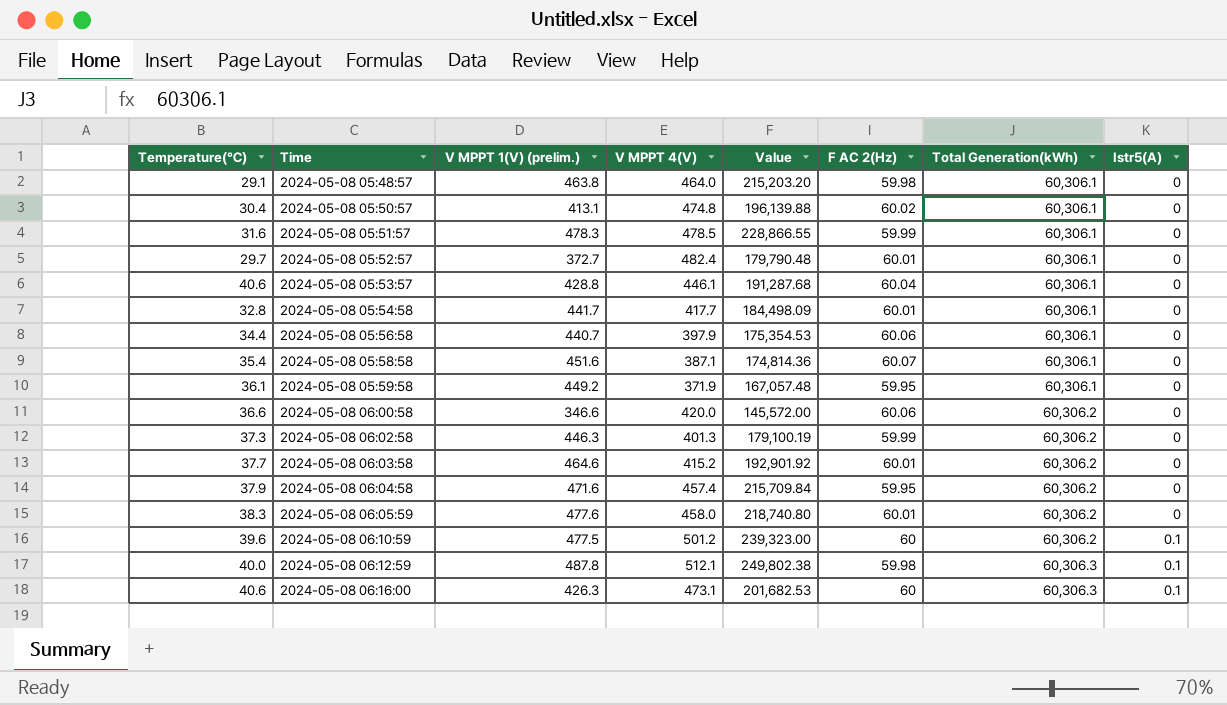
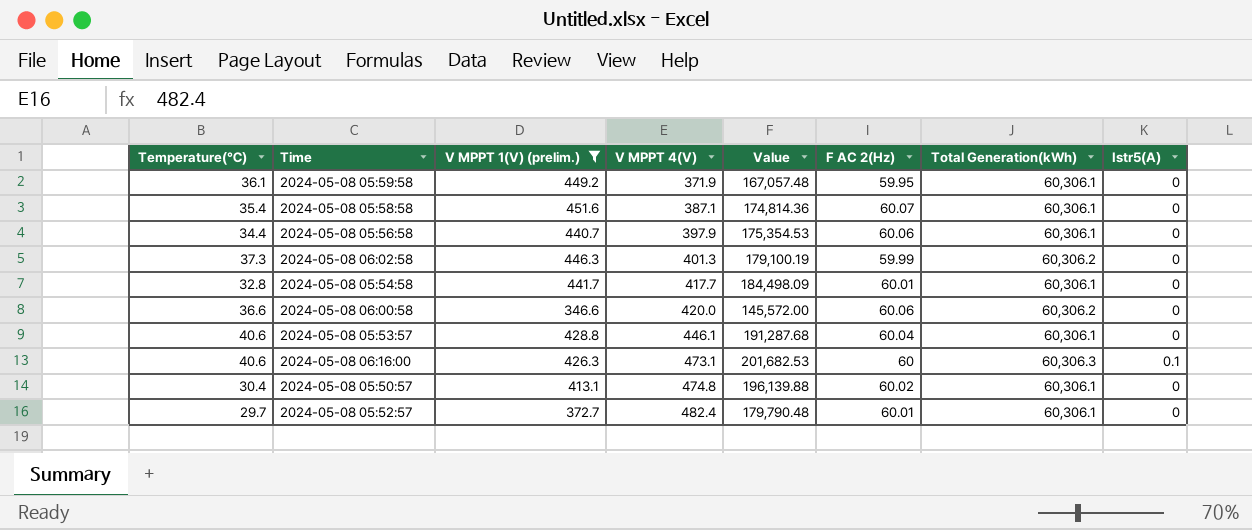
filter: none -> V MPPT 1(V) (prelim.) <= 451.6
row order: Time ascending -> V MPPT 4(V) ascending

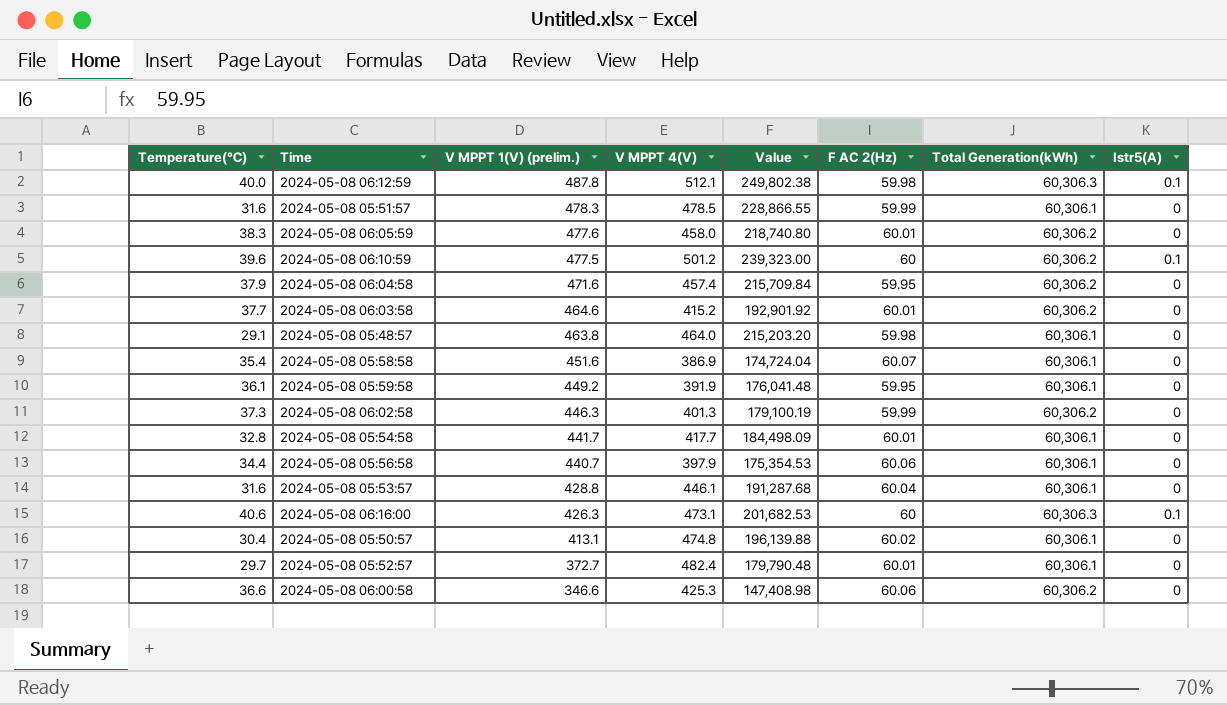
filter: V MPPT 1(V) (prelim.) <= 451.6 -> none
row order: V MPPT 4(V) ascending -> V MPPT 1(V) (prelim.) descending
2024-05-08 05:58:58 | V MPPT 4(V): 387.1 -> 386.9
2024-05-08 05:58:58 | Value: 174,814.36 -> 174,724.04
2024-05-08 05:59:58 | V MPPT 4(V): 371.9 -> 391.9
2024-05-08 05:59:58 | Value: 167,057.48 -> 176,041.48
2024-05-08 05:53:57 | Temperature(℃): 40.6 -> 31.6
2024-05-08 06:00:58 | V MPPT 4(V): 420.0 -> 425.3
2024-05-08 06:00:58 | Value: 145,572.00 -> 147,408.98

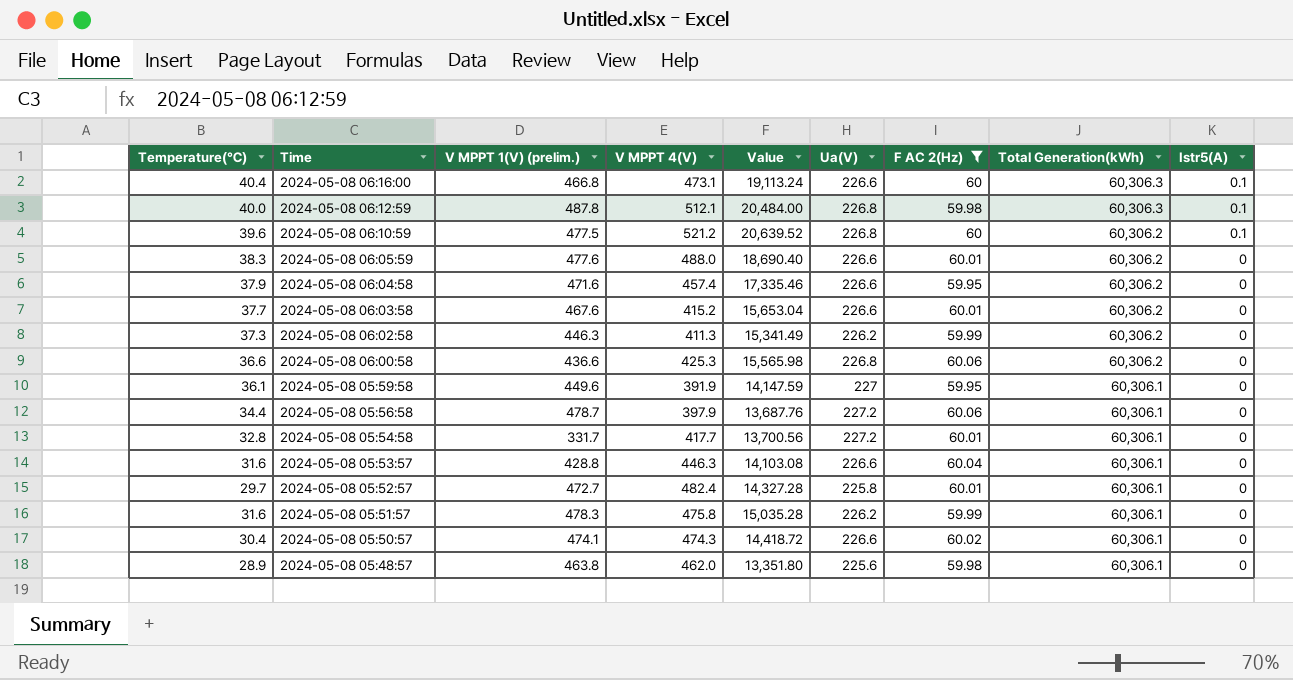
filter: none -> F AC 2(Hz) != 60.07
row order: V MPPT 1(V) (prelim.) descending -> Time descending
column Value | formula: [V MPPT 1(V) (prelim.)] * [V MPPT 4(V)] -> [Temperature(℃)] * [V MPPT 4(V)]
column Ua(V) | position: none -> 6
2024-05-08 06:16:00 | Temperature(℃): 40.6 -> 40.4
2024-05-08 06:16:00 | V MPPT 1(V) (prelim.): 426.3 -> 466.8
2024-05-08 06:10:59 | V MPPT 4(V): 501.2 -> 521.2
2024-05-08 06:05:59 | V MPPT 4(V): 458.0 -> 488.0
2024-05-08 06:03:58 | V MPPT 1(V) (prelim.): 464.6 -> 467.6
2024-05-08 06:02:58 | V MPPT 4(V): 401.3 -> 411.3
2024-05-08 06:00:58 | V MPPT 1(V) (prelim.): 346.6 -> 436.6
2024-05-08 05:59:58 | V MPPT 1(V) (prelim.): 449.2 -> 449.6
2024-05-08 05:56:58 | V MPPT 1(V) (prelim.): 440.7 -> 478.7
2024-05-08 05:54:58 | V MPPT 1(V) (prelim.): 441.7 -> 331.7
2024-05-08 05:53:57 | V MPPT 4(V): 446.1 -> 446.3
2024-05-08 05:52:57 | V MPPT 1(V) (prelim.): 372.7 -> 472.7
2024-05-08 05:51:57 | V MPPT 4(V): 478.5 -> 475.8
2024-05-08 05:50:57 | V MPPT 1(V) (prelim.): 413.1 -> 474.1
2024-05-08 05:50:57 | V MPPT 4(V): 474.8 -> 474.3
2024-05-08 05:48:57 | Temperature(℃): 29.1 -> 28.9
2024-05-08 05:48:57 | V MPPT 4(V): 464.0 -> 462.0

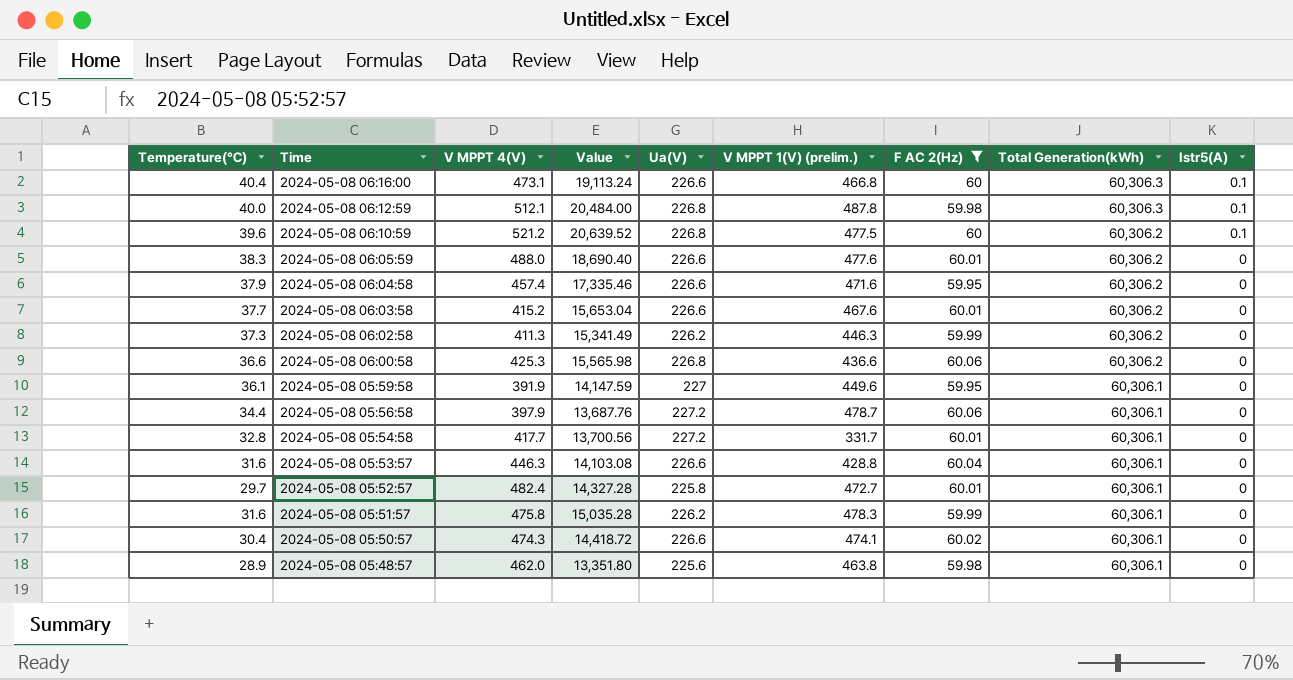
column V MPPT 1(V) (prelim.) | position: 3 -> 6

